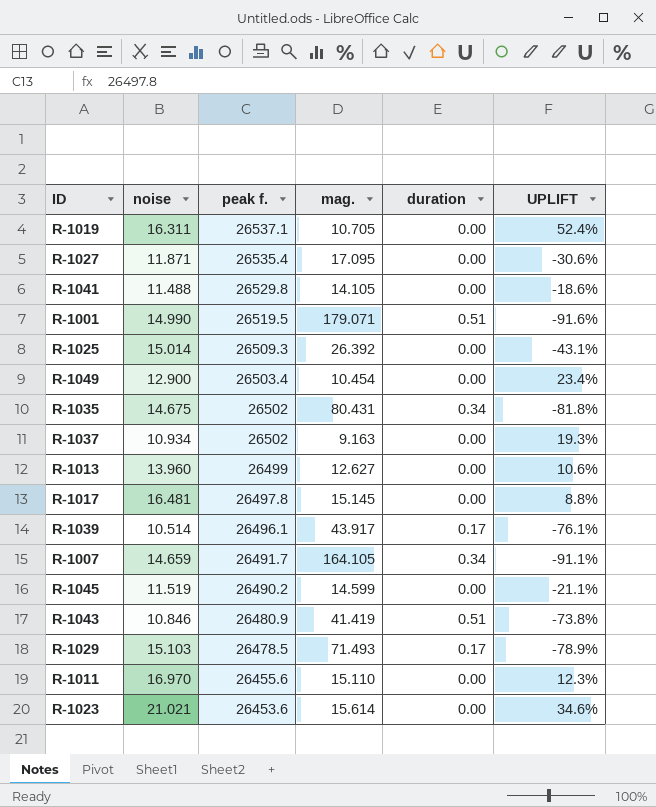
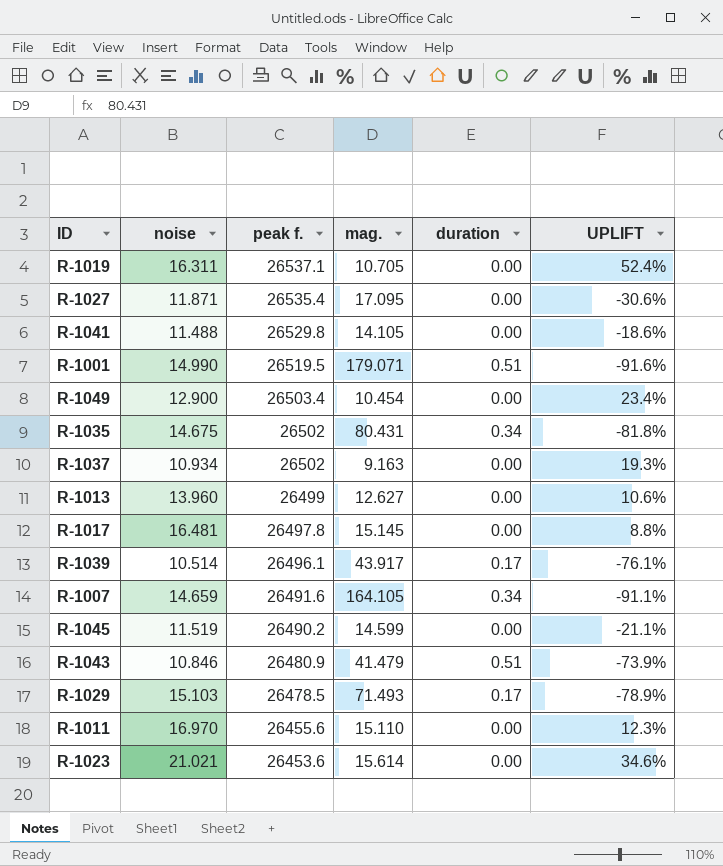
row R-1025: 15.014 | 26509.3 | 26.392 | 0.00 | -43.1% -> none
R-1007 | peak f.: 26491.7 -> 26491.6
R-1043 | mag.: 41.419 -> 41.479
R-1043 | UPLIFT: -73.8% -> -73.9%

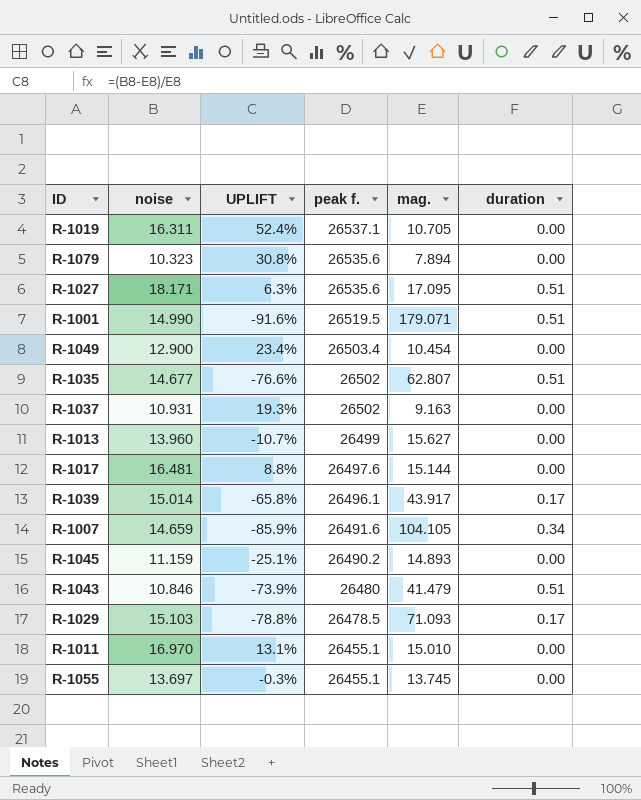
column UPLIFT | position: 6 -> 3
row R-1041: 11.488 | 26529.8 | 14.105 | 0.00 | -18.6% -> none
row R-1023: 21.021 | 26453.6 | 15.614 | 0.00 | 34.6% -> none
row R-1079: none -> 10.323 | 30.8% | 26535.6 | 7.894 | 0.00
R-1027 | noise: 11.871 -> 18.171
R-1027 | UPLIFT: -30.6% -> 6.3%
R-1027 | peak f.: 26535.4 -> 26535.6
R-1027 | duration: 0.00 -> 0.51
R-1035 | noise: 14.675 -> 14.677
R-1035 | UPLIFT: -81.8% -> -76.6%
R-1035 | mag.: 80.431 -> 62.807
R-1035 | duration: 0.34 -> 0.51
R-1037 | noise: 10.934 -> 10.931
R-1013 | UPLIFT: 10.6% -> -10.7%
R-1013 | mag.: 12.627 -> 15.627
R-1017 | peak f.: 26497.8 -> 26497.6
R-1017 | mag.: 15.145 -> 15.144
R-1039 | noise: 10.514 -> 15.014
R-1039 | UPLIFT: -76.1% -> -65.8%
R-1007 | UPLIFT: -91.1% -> -85.9%
R-1007 | mag.: 164.105 -> 104.105
R-1045 | noise: 11.519 -> 11.159
R-1045 | UPLIFT: -21.1% -> -25.1%
R-1045 | mag.: 14.599 -> 14.893
R-1043 | peak f.: 26480.9 -> 26480
R-1029 | UPLIFT: -78.9% -> -78.8%
R-1029 | mag.: 71.493 -> 71.093
R-1011 | UPLIFT: 12.3% -> 13.1%
R-1011 | peak f.: 26455.6 -> 26455.1
R-1011 | mag.: 15.110 -> 15.010
row R-1055: none -> 13.697 | -0.3% | 26455.1 | 13.745 | 0.00

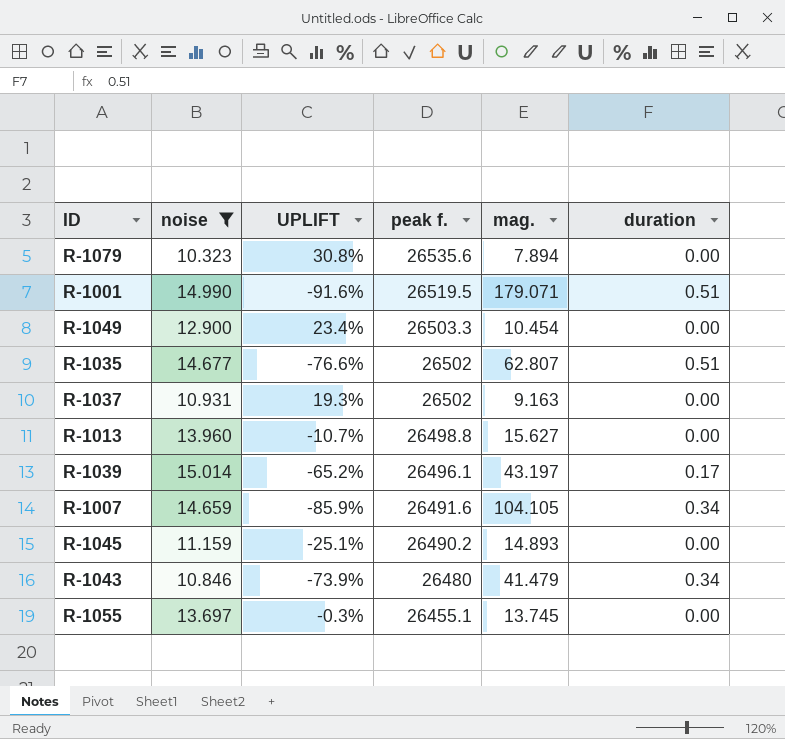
filter: none -> noise <= 15.014
R-1049 | peak f.: 26503.4 -> 26503.3
R-1013 | peak f.: 26499 -> 26498.8
R-1039 | UPLIFT: -65.8% -> -65.2%
R-1039 | mag.: 43.917 -> 43.197
R-1043 | duration: 0.51 -> 0.34

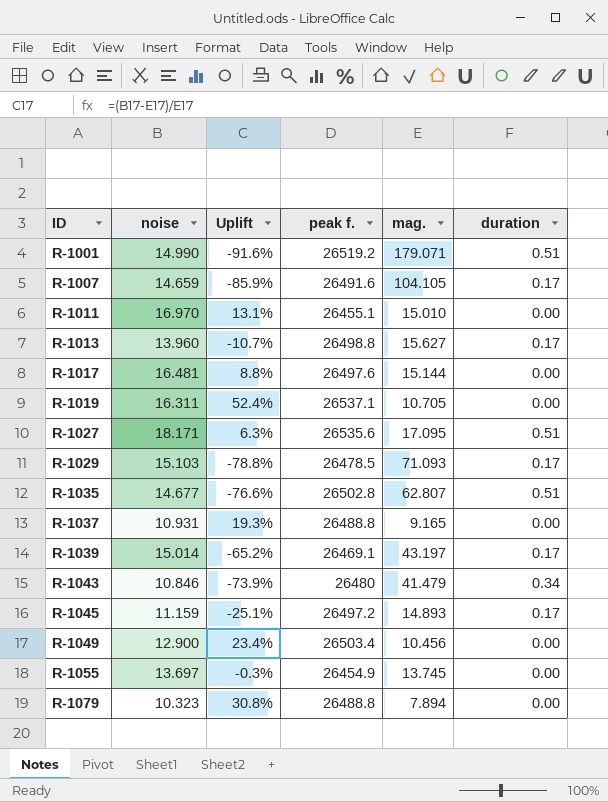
filter: noise <= 15.014 -> none
row order: peak f. descending -> ID ascending
column name: UPLIFT -> Uplift
R-1001 | peak f.: 26519.5 -> 26519.2
R-1007 | duration: 0.34 -> 0.17
R-1013 | duration: 0.00 -> 0.17
R-1035 | peak f.: 26502 -> 26502.8
R-1037 | peak f.: 26502 -> 26488.8
R-1037 | mag.: 9.163 -> 9.165
R-1039 | peak f.: 26496.1 -> 26469.1
R-1045 | peak f.: 26490.2 -> 26497.2
R-1045 | duration: 0.00 -> 0.17
R-1049 | peak f.: 26503.3 -> 26503.4
R-1049 | mag.: 10.454 -> 10.456
R-1055 | peak f.: 26455.1 -> 26454.9
R-1079 | peak f.: 26535.6 -> 26488.8

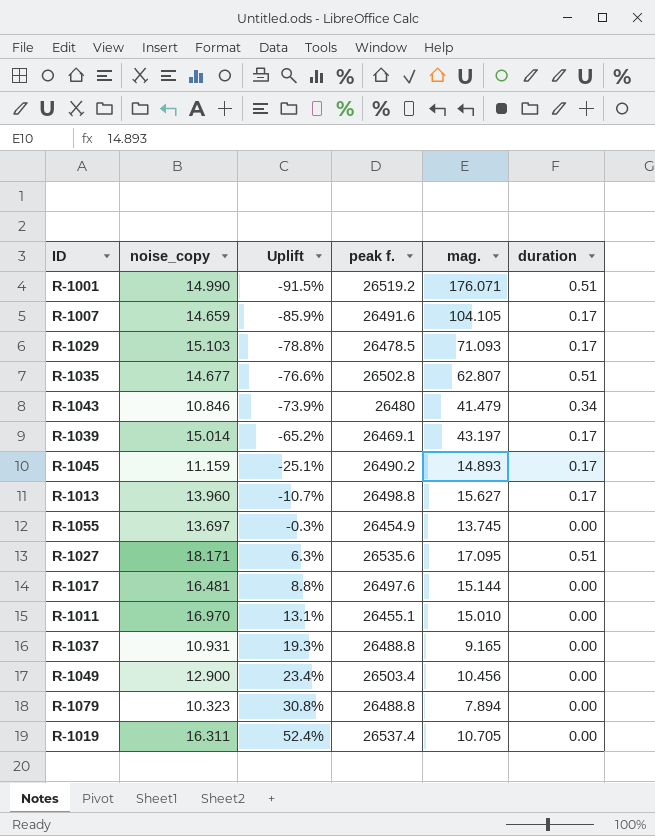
row order: ID ascending -> Uplift ascending
column name: noise -> noise_copy
R-1001 | Uplift: -91.6% -> -91.5%
R-1001 | mag.: 179.071 -> 176.071
R-1045 | peak f.: 26497.2 -> 26490.2
R-1019 | peak f.: 26537.1 -> 26537.4

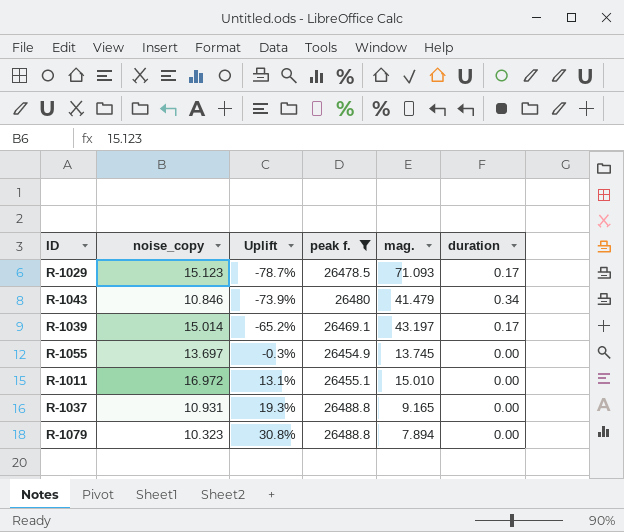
filter: none -> peak f. <= 26488.8
R-1029 | noise_copy: 15.103 -> 15.123
R-1029 | Uplift: -78.8% -> -78.7%
R-1011 | noise_copy: 16.970 -> 16.972

